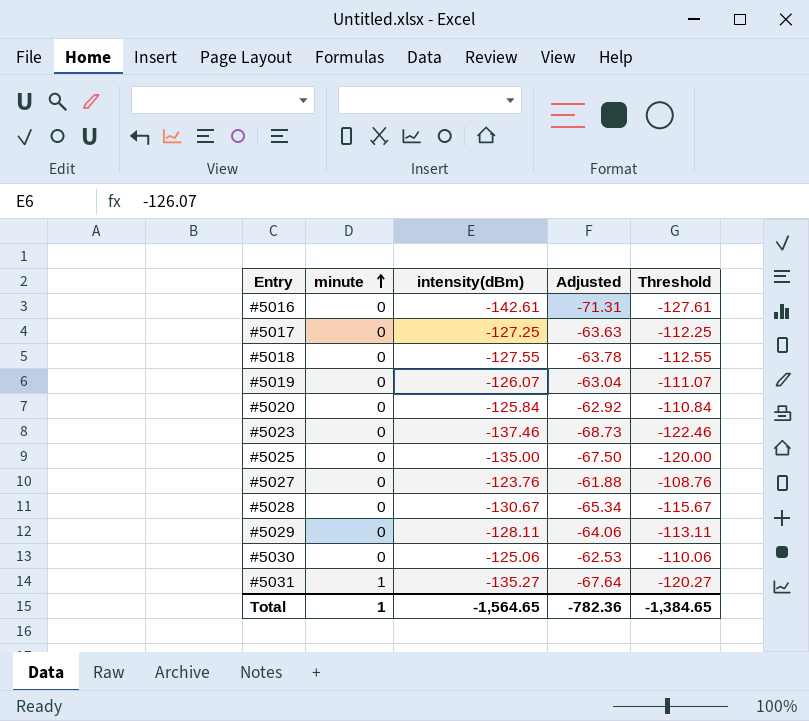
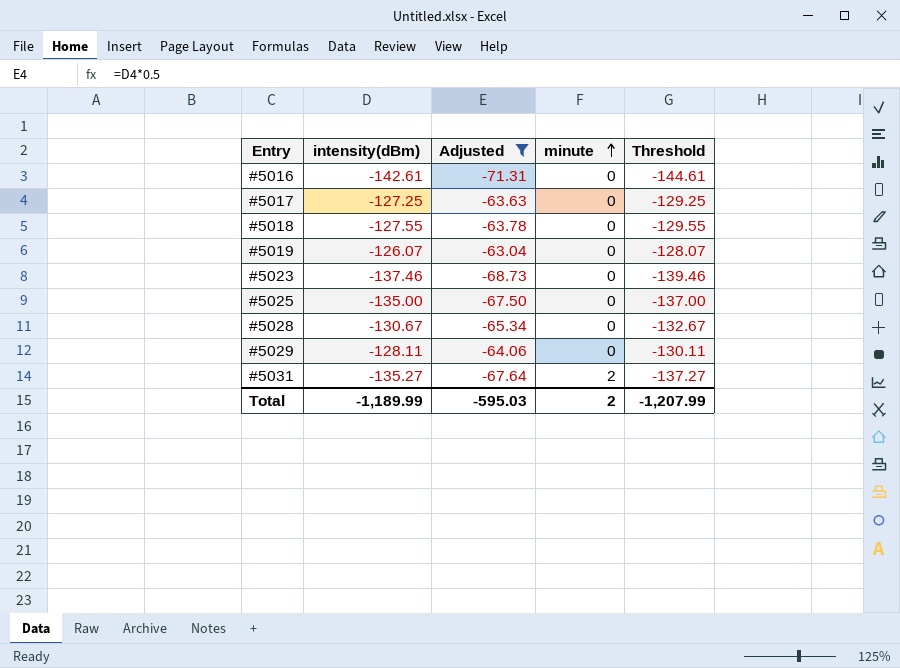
filter: none -> Adjusted <= -63.04
column minute | position: 2 -> 4
column Threshold | formula: [intensity(dBm)] + 15 -> [intensity(dBm)] - 2
#5031 | minute: 1 -> 2
Total | intensity(dBm): -1,564.65 -> -1,189.99
Total | Adjusted: -782.36 -> -595.03
Total | minute: 1 -> 2
Total | Threshold: -1,384.65 -> -1,207.99

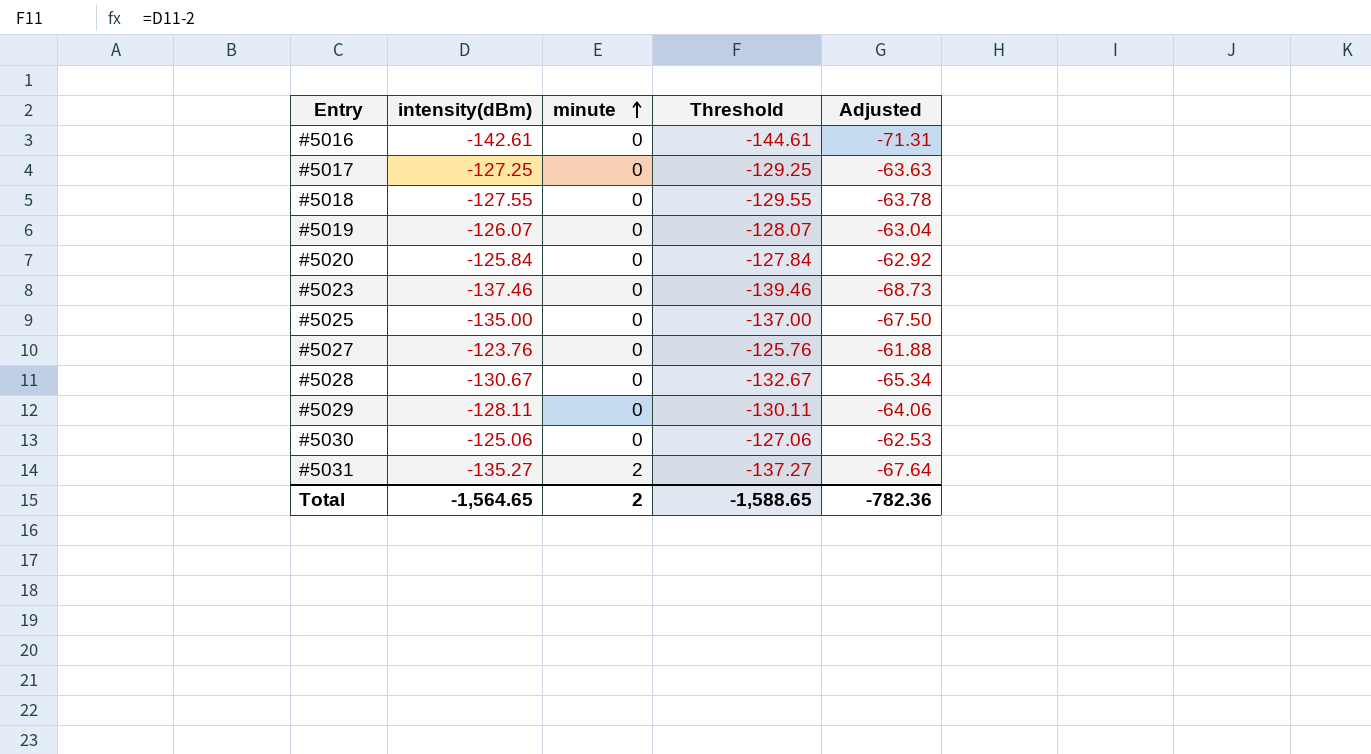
filter: Adjusted <= -63.04 -> none
column Adjusted | position: 3 -> 5
Total | intensity(dBm): -1,189.99 -> -1,564.65
Total | Threshold: -1,207.99 -> -1,588.65
Total | Adjusted: -595.03 -> -782.36

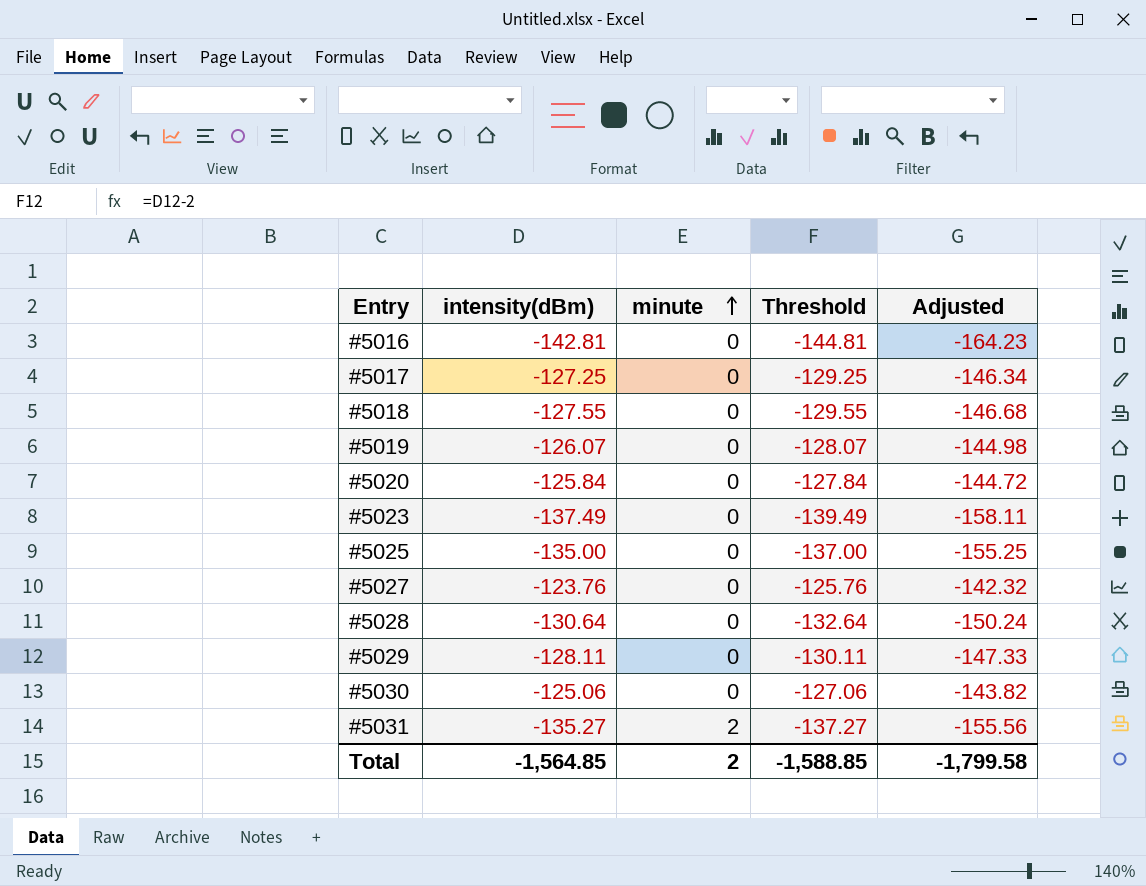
column Adjusted | formula: [intensity(dBm)] * 0.5 -> [intensity(dBm)] * 1.15
#5016 | intensity(dBm): -142.61 -> -142.81
#5016 | Threshold: -144.61 -> -144.81
#5023 | intensity(dBm): -137.46 -> -137.49
#5023 | Threshold: -139.46 -> -139.49
#5028 | intensity(dBm): -130.67 -> -130.64
#5028 | Threshold: -132.67 -> -132.64
Total | intensity(dBm): -1,564.65 -> -1,564.85
Total | Threshold: -1,588.65 -> -1,588.85
Total | Adjusted: -782.36 -> -1,799.58

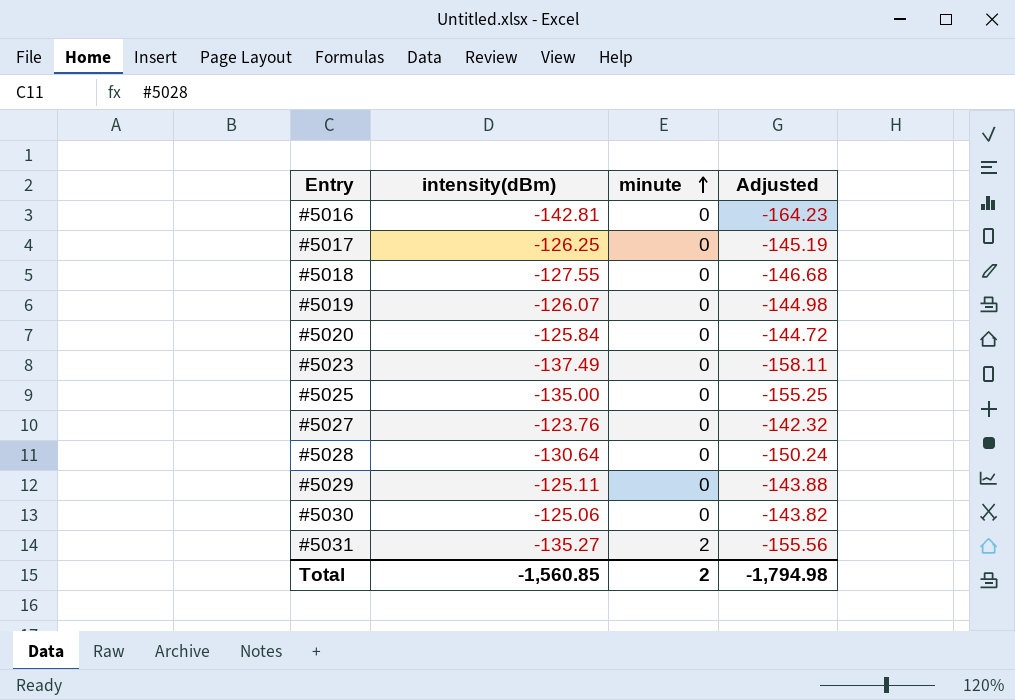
column Threshold | formula: [intensity(dBm)] - 2 -> none
#5017 | intensity(dBm): -127.25 -> -126.25
#5017 | Adjusted: -146.34 -> -145.19
#5029 | intensity(dBm): -128.11 -> -125.11
#5029 | Adjusted: -147.33 -> -143.88
Total | intensity(dBm): -1,564.85 -> -1,560.85
Total | Adjusted: -1,799.58 -> -1,794.98

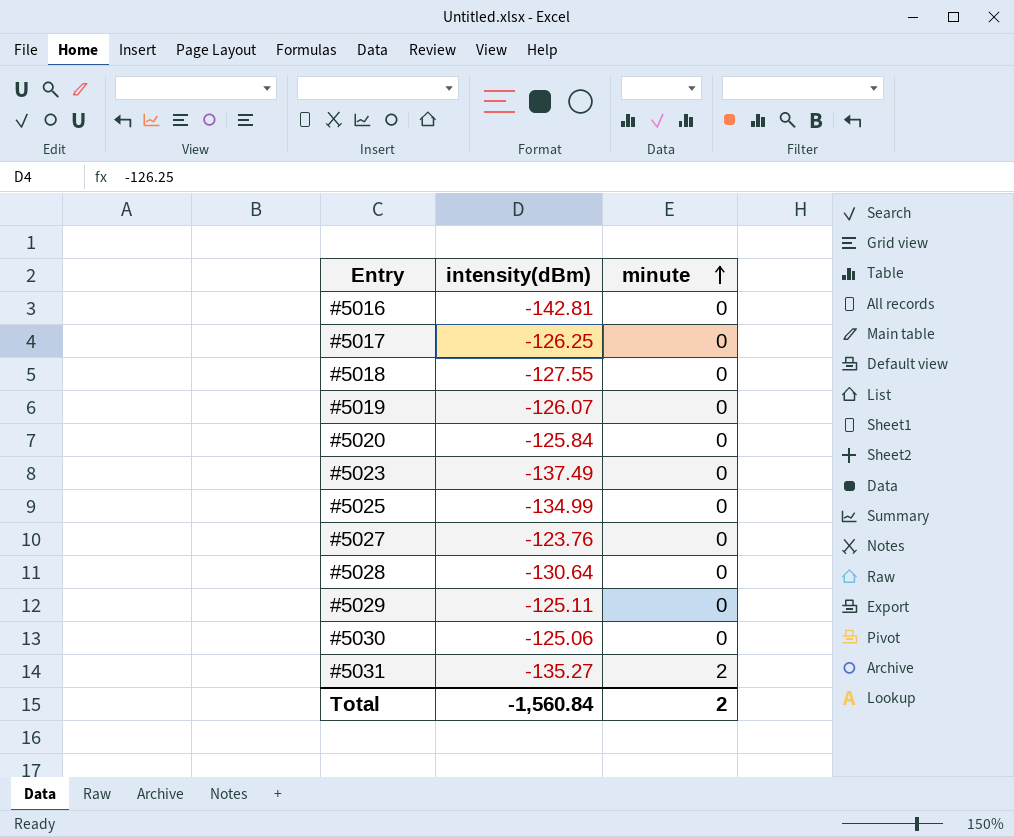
column Adjusted | formula: [intensity(dBm)] * 1.15 -> none
#5025 | intensity(dBm): -135.00 -> -134.99
Total | intensity(dBm): -1,560.85 -> -1,560.84

